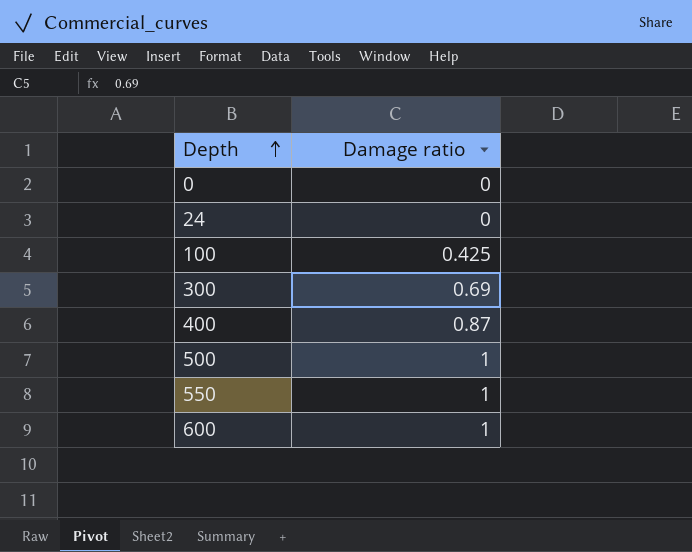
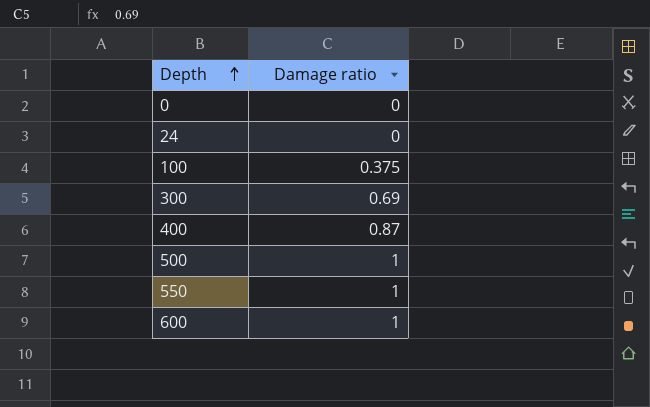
100 | Damage ratio: 0.425 -> 0.375

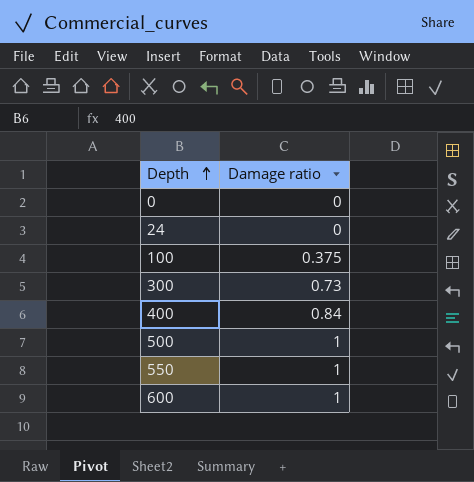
300 | Damage ratio: 0.69 -> 0.73
400 | Damage ratio: 0.87 -> 0.84

